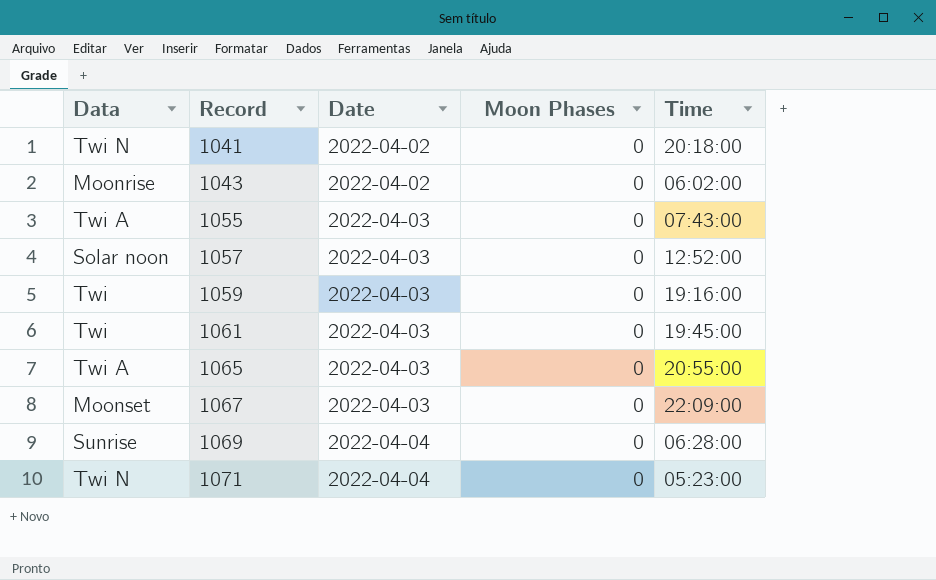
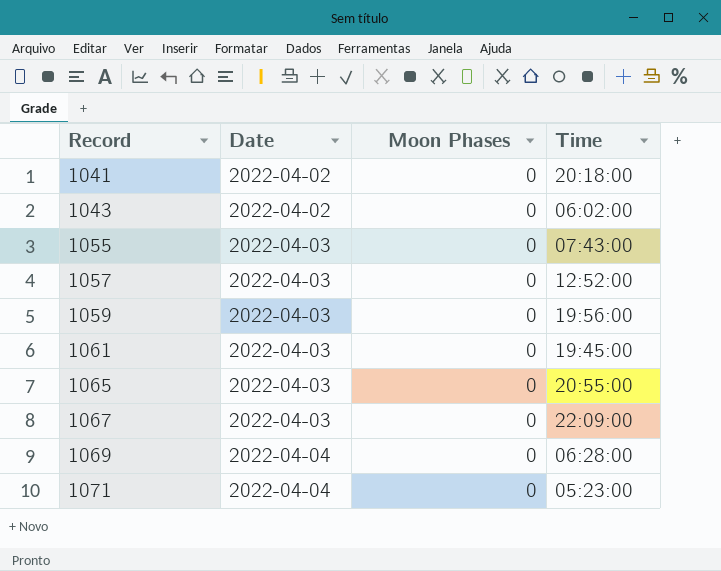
column Data | position: 1 -> none
1059 | Time: 19:16:00 -> 19:56:00

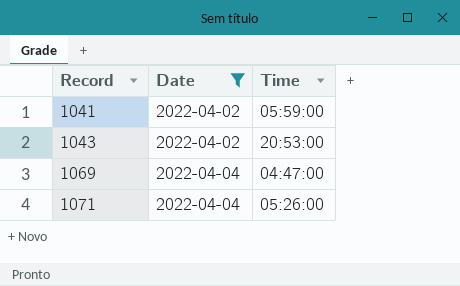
filter: none -> Date != 2022-04-03
column Moon Phases | position: 3 -> none
1041 | Time: 20:18:00 -> 05:59:00
1043 | Time: 06:02:00 -> 20:53:00
1069 | Time: 06:28:00 -> 04:47:00
1071 | Time: 05:23:00 -> 05:26:00

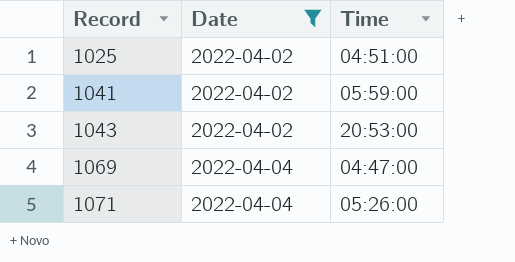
row 1025: none -> 2022-04-02 | 04:51:00

